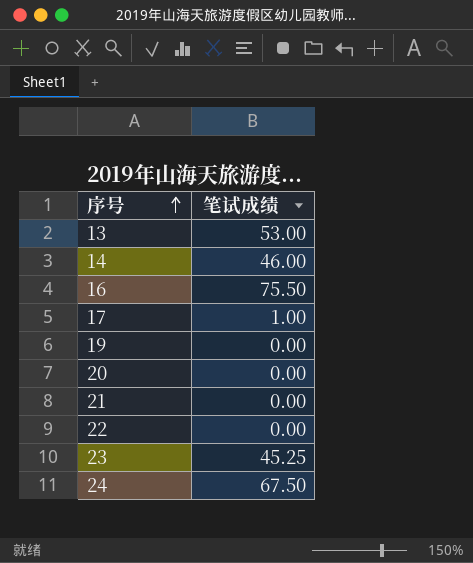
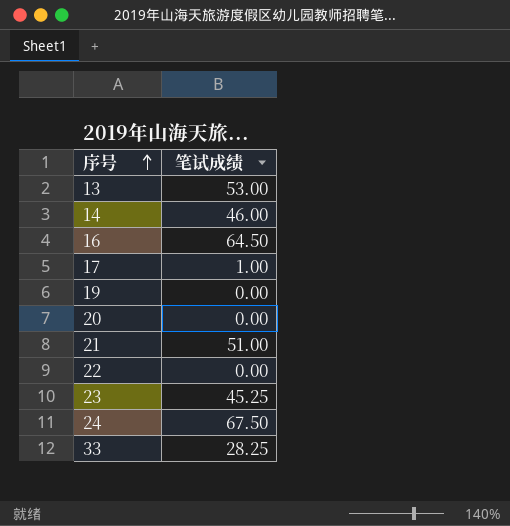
16 | 笔试成绩: 75.50 -> 64.50
21 | 笔试成绩: 0.00 -> 51.00
row 33: none -> 28.25

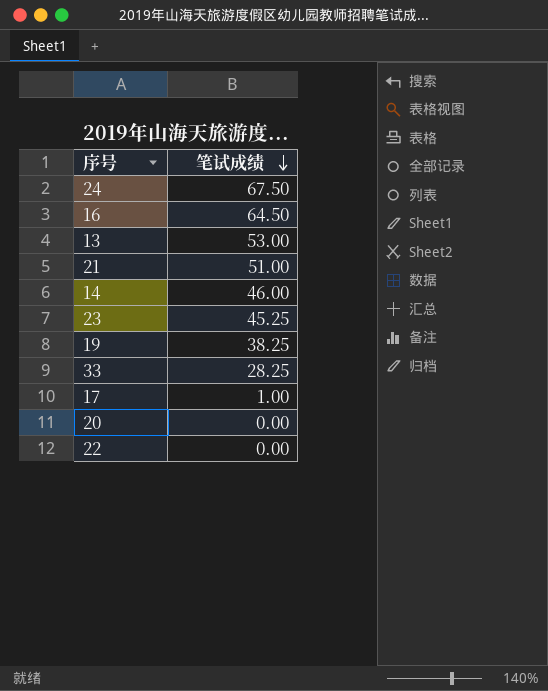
row order: 序号 ascending -> 笔试成绩 descending
19 | 笔试成绩: 0.00 -> 38.25

